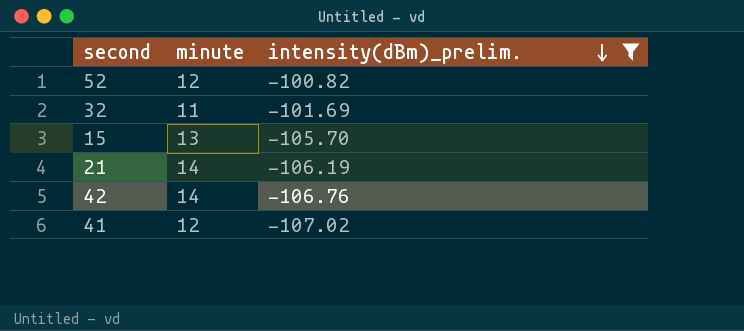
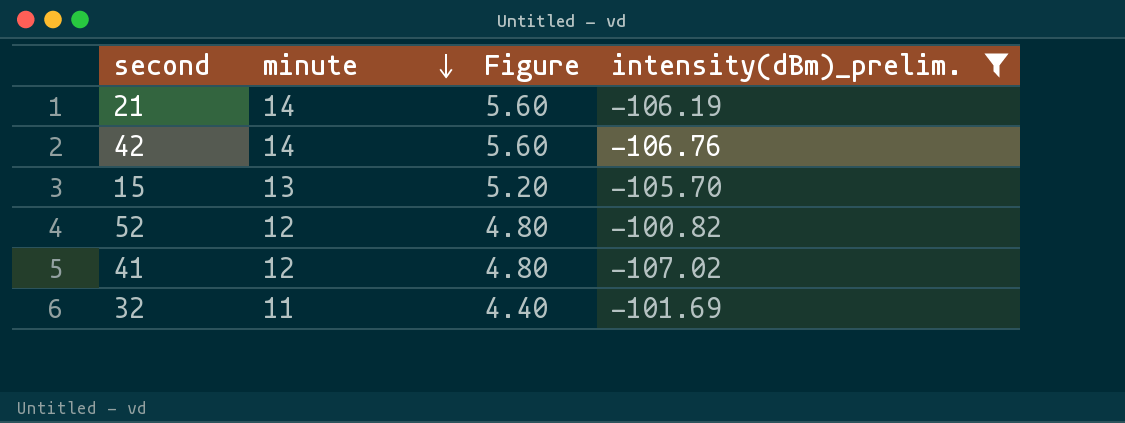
row order: intensity(dBm)_prelim. descending -> minute descending
column Figure | formula: none -> [minute] * 0.4

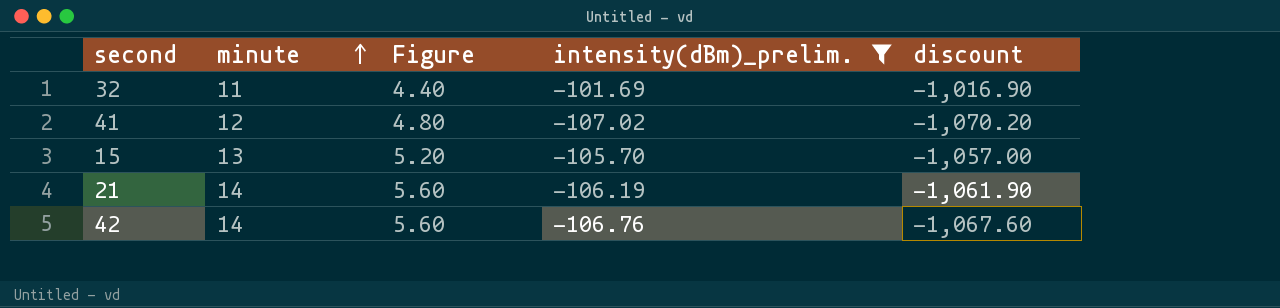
row order: minute descending -> minute ascending
column discount | formula: none -> [intensity(dBm)_prelim.] * 10
row 52: 12 | 4.80 | -100.82 -> none

